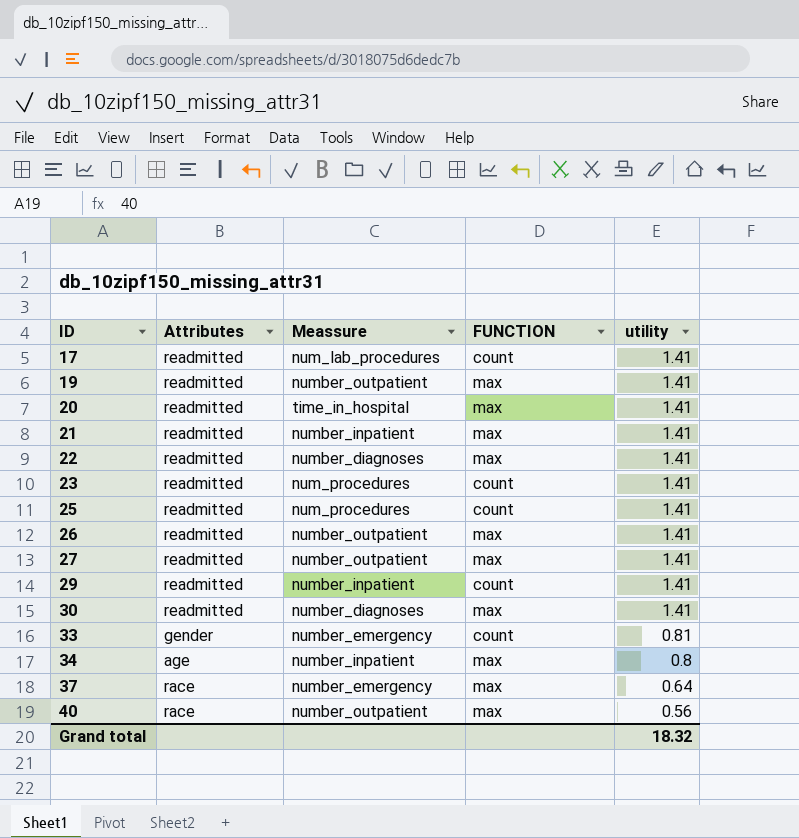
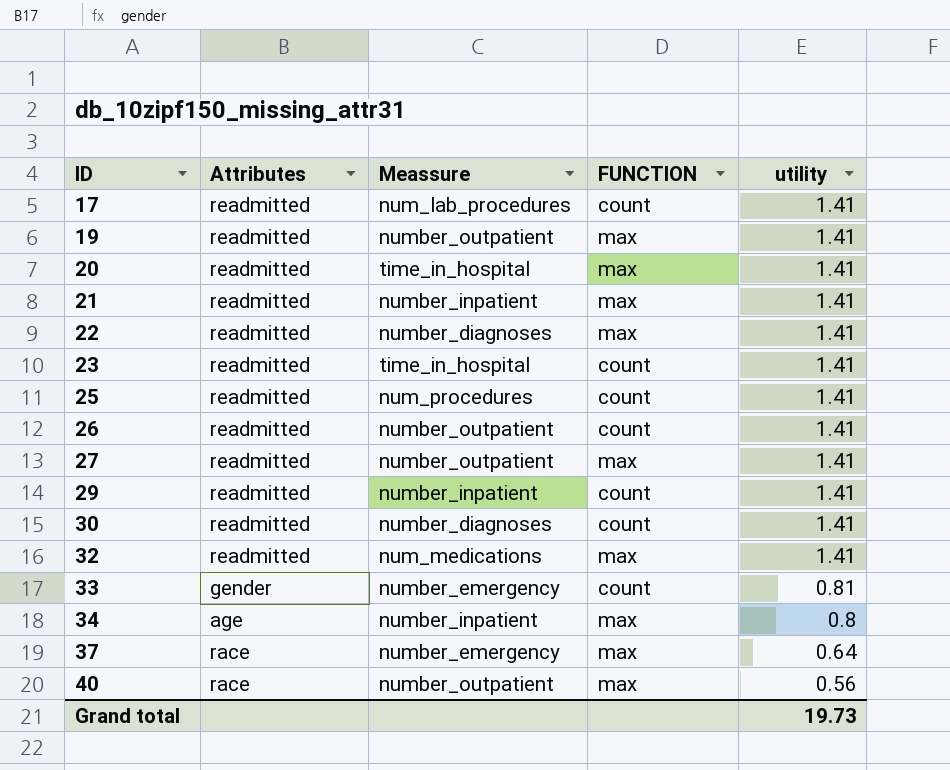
23 | Meassure: num_procedures -> time_in_hospital
26 | FUNCTION: max -> count
30 | FUNCTION: max -> count
row 32: none -> readmitted | num_medications | max | 1.41
Grand total | utility: 18.32 -> 19.73

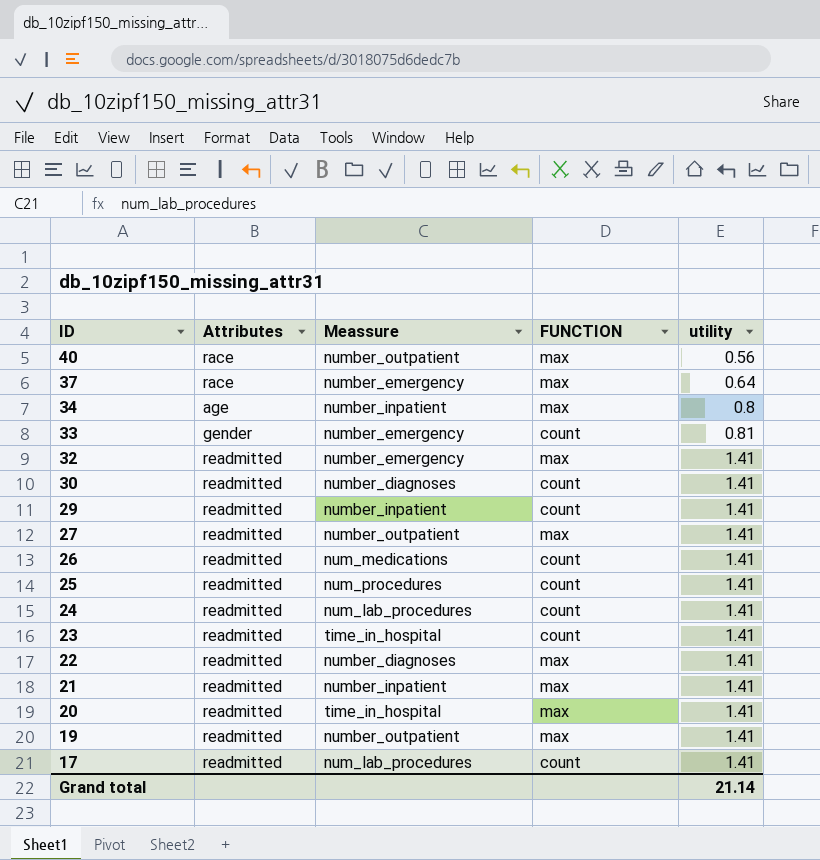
row order: ID ascending -> ID descending
32 | Meassure: num_medications -> number_emergency
26 | Meassure: number_outpatient -> num_medications
row 24: none -> readmitted | num_lab_procedures | count | 1.41
Grand total | utility: 19.73 -> 21.14

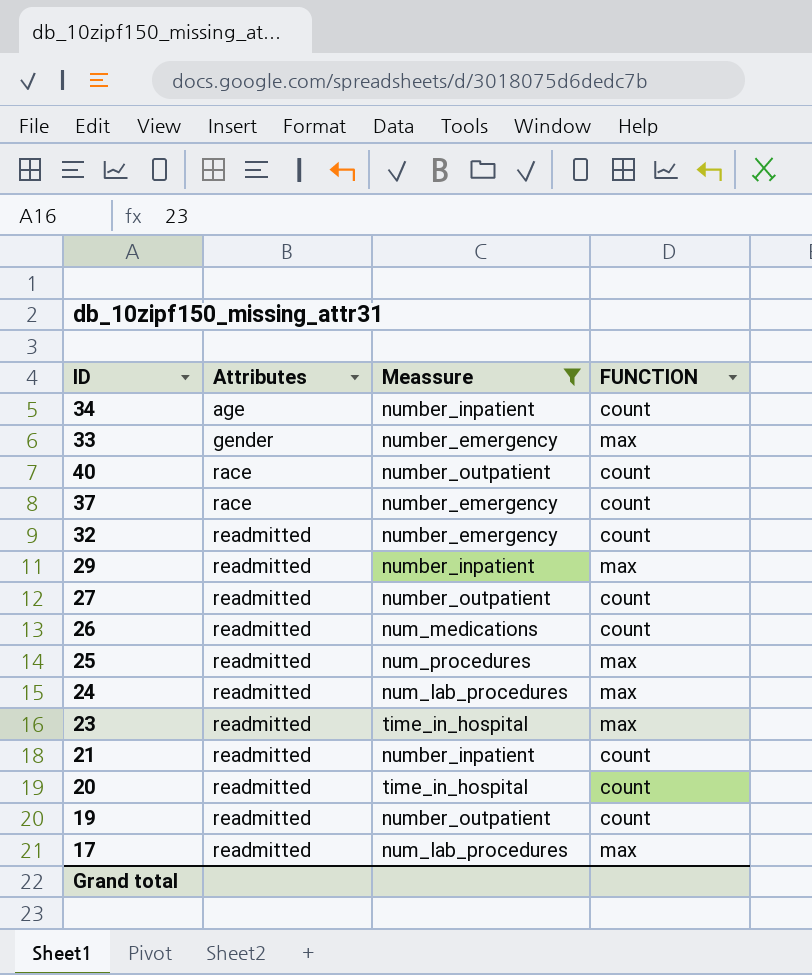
filter: none -> Meassure != number_diagnoses
row order: ID descending -> Attributes ascending
column utility | position: 5 -> none
34 | FUNCTION: max -> count
33 | FUNCTION: count -> max
40 | FUNCTION: max -> count
37 | FUNCTION: max -> count
32 | FUNCTION: max -> count
29 | FUNCTION: count -> max
27 | FUNCTION: max -> count
25 | FUNCTION: count -> max
24 | FUNCTION: count -> max
23 | FUNCTION: count -> max
21 | FUNCTION: max -> count
20 | FUNCTION: max -> count
19 | FUNCTION: max -> count
17 | FUNCTION: count -> max

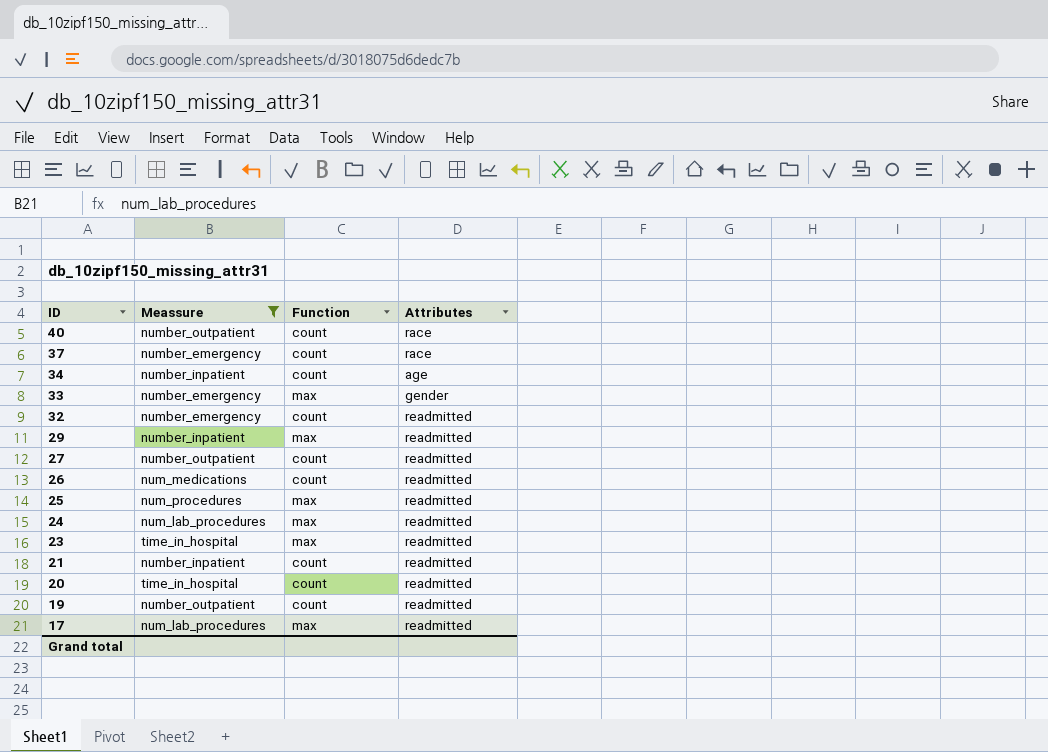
row order: Attributes ascending -> ID descending
column name: FUNCTION -> Function
column Attributes | position: 2 -> 4

